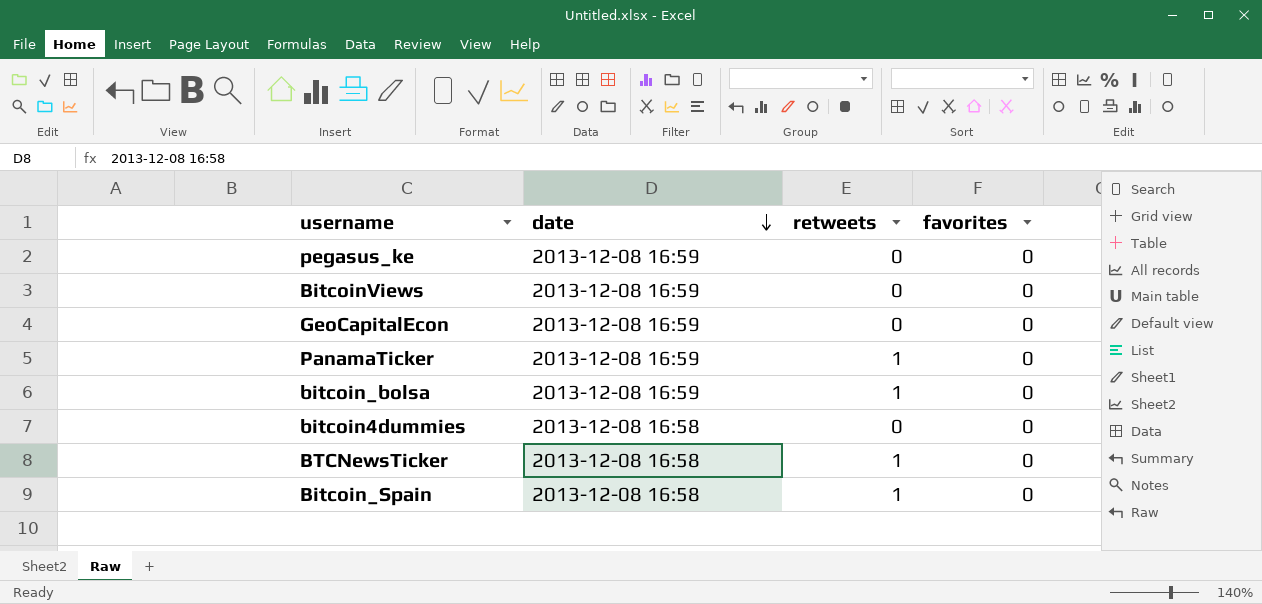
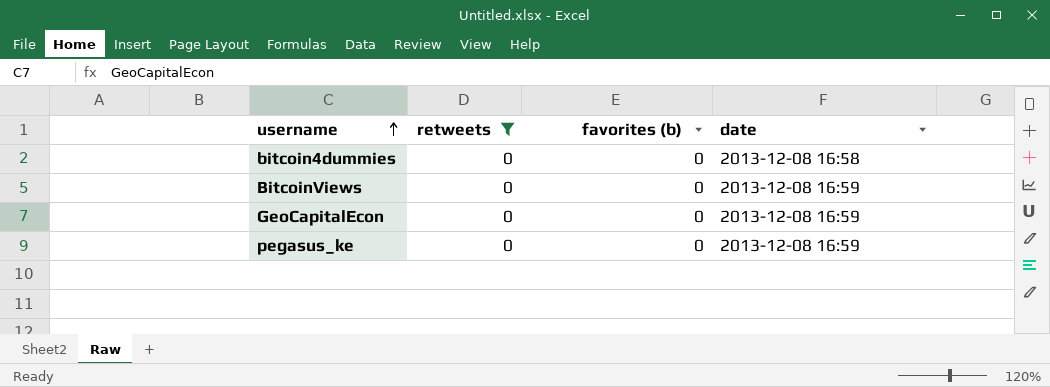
filter: none -> retweets = 0
row order: date descending -> username ascending
column name: favorites -> favorites (b)
column date | position: 2 -> 4

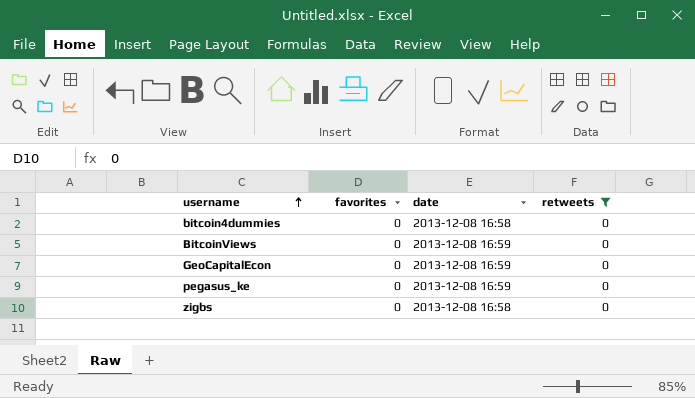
column name: favorites (b) -> favorites
column retweets | position: 2 -> 4
row zigbs: none -> 0 | 2013-12-08 16:58 | 0

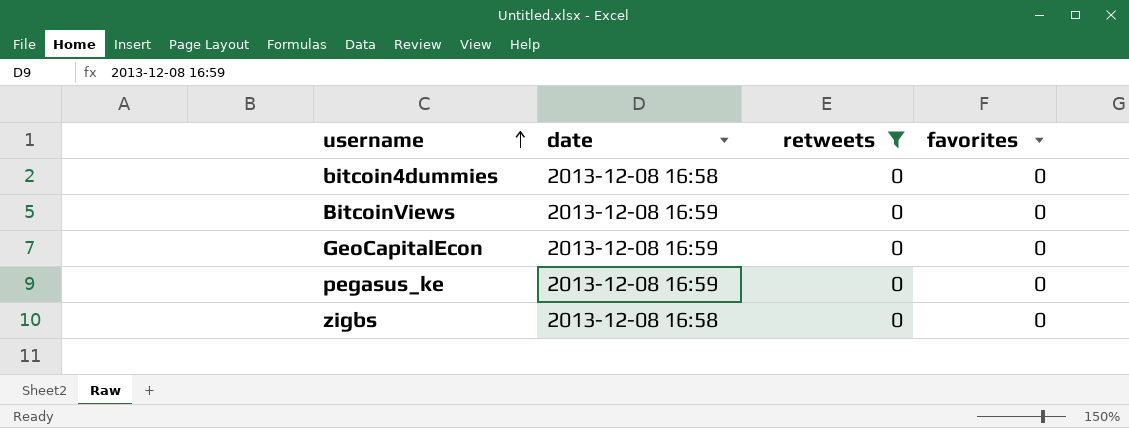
column favorites | position: 2 -> 4

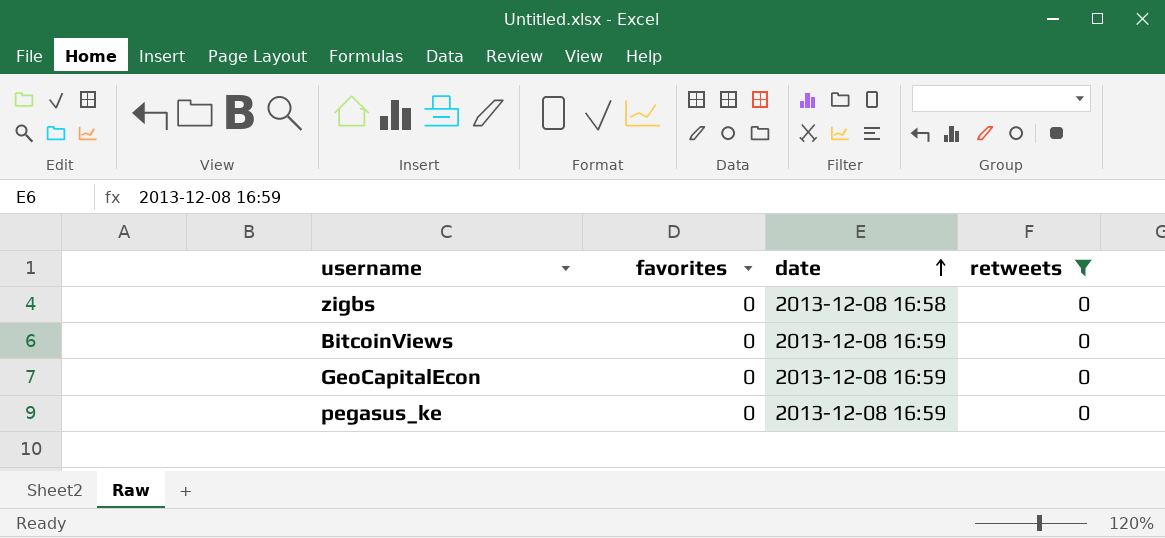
row order: username ascending -> date ascending
column favorites | position: 4 -> 2
row bitcoin4dummies: 2013-12-08 16:58 | 0 | 0 -> none

